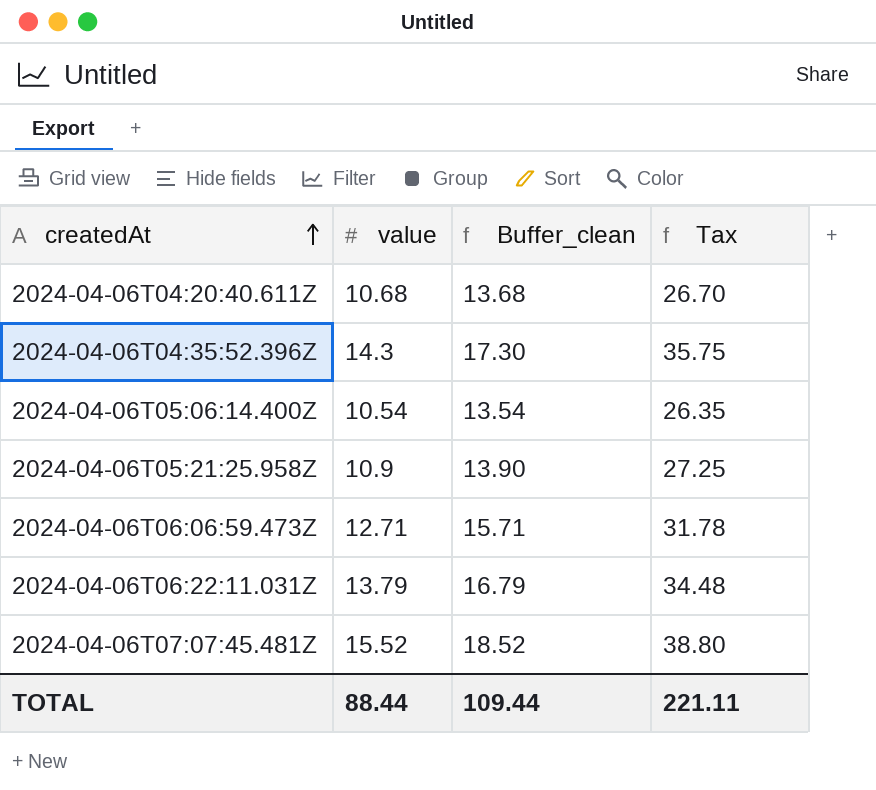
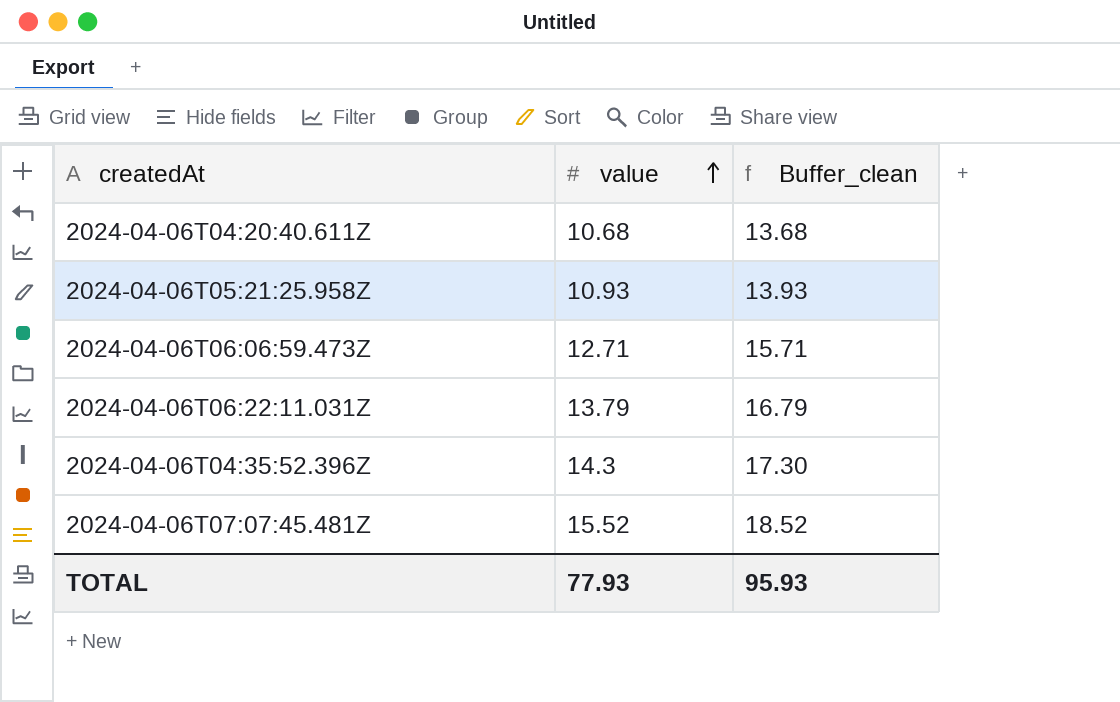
row order: createdAt ascending -> value ascending
column Tax | formula: [value] * 2.5 -> none
row 2024-04-06T05:06:14.400Z: 10.54 | 13.54 | 26.35 -> none
2024-04-06T05:21:25.958Z | value: 10.9 -> 10.93
2024-04-06T05:21:25.958Z | Buffer_clean: 13.90 -> 13.93
TOTAL | value: 88.44 -> 77.93
TOTAL | Buffer_clean: 109.44 -> 95.93

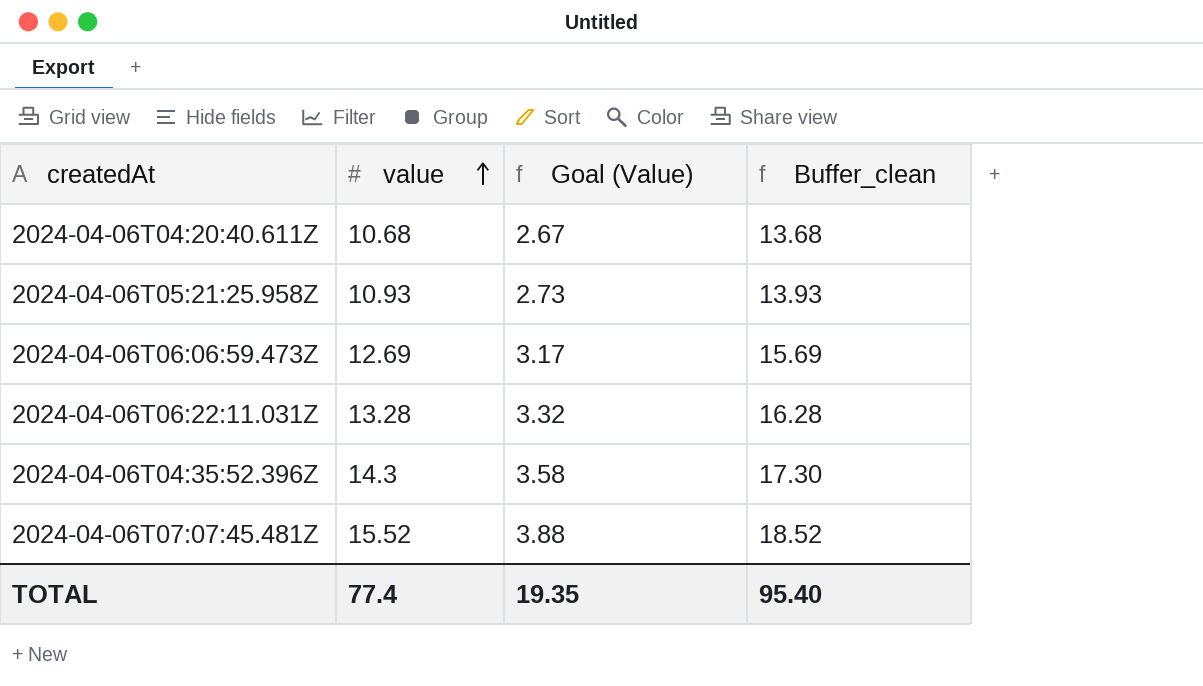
column Goal (Value) | formula: none -> [value] * 0.25
2024-04-06T06:06:59.473Z | value: 12.71 -> 12.69
2024-04-06T06:06:59.473Z | Buffer_clean: 15.71 -> 15.69
2024-04-06T06:22:11.031Z | value: 13.79 -> 13.28
2024-04-06T06:22:11.031Z | Buffer_clean: 16.79 -> 16.28
TOTAL | value: 77.93 -> 77.4
TOTAL | Buffer_clean: 95.93 -> 95.40

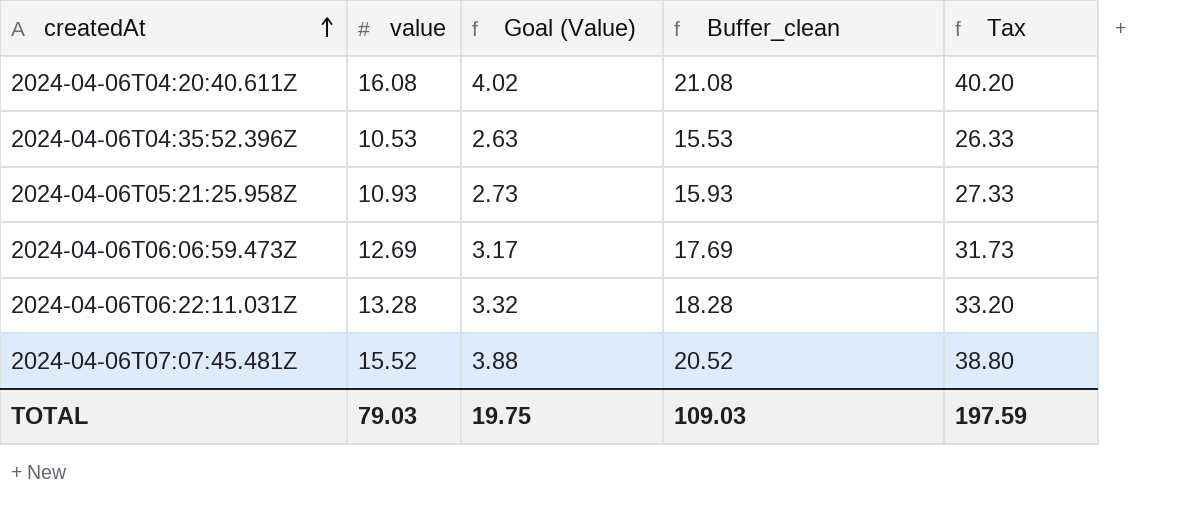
row order: value ascending -> createdAt ascending
column Buffer_clean | formula: [value] + 3 -> [value] + 5
column Tax | formula: none -> [value] * 2.5
2024-04-06T04:20:40.611Z | value: 10.68 -> 16.08
2024-04-06T04:20:40.611Z | Goal (Value): 2.67 -> 4.02
2024-04-06T04:35:52.396Z | value: 14.3 -> 10.53
2024-04-06T04:35:52.396Z | Goal (Value): 3.58 -> 2.63
TOTAL | value: 77.4 -> 79.03
TOTAL | Goal (Value): 19.35 -> 19.75
TOTAL | Buffer_clean: 95.40 -> 109.03

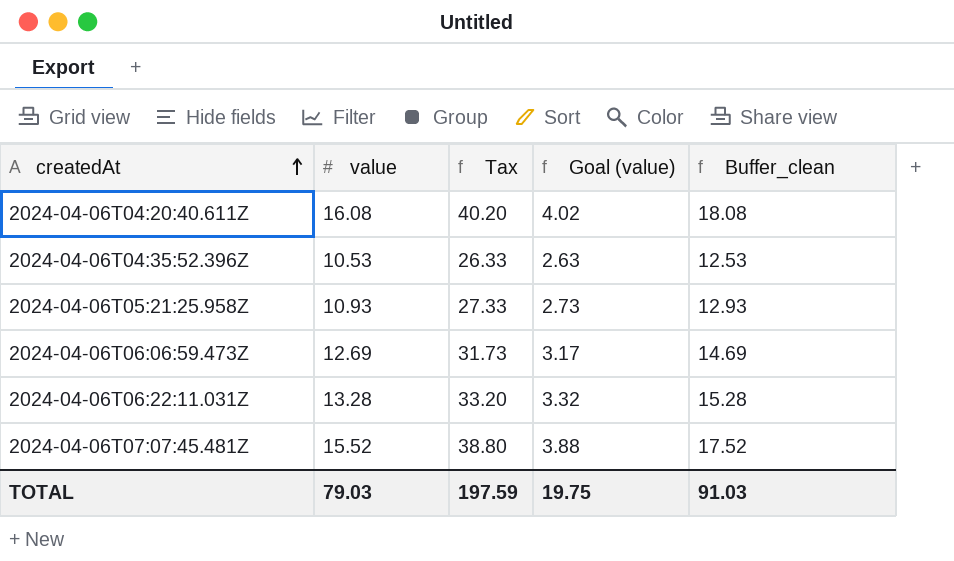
column Tax | position: 5 -> 3
column name: Goal (Value) -> Goal (value)
column Buffer_clean | formula: [value] + 5 -> [value] + 2
TOTAL | Buffer_clean: 109.03 -> 91.03

